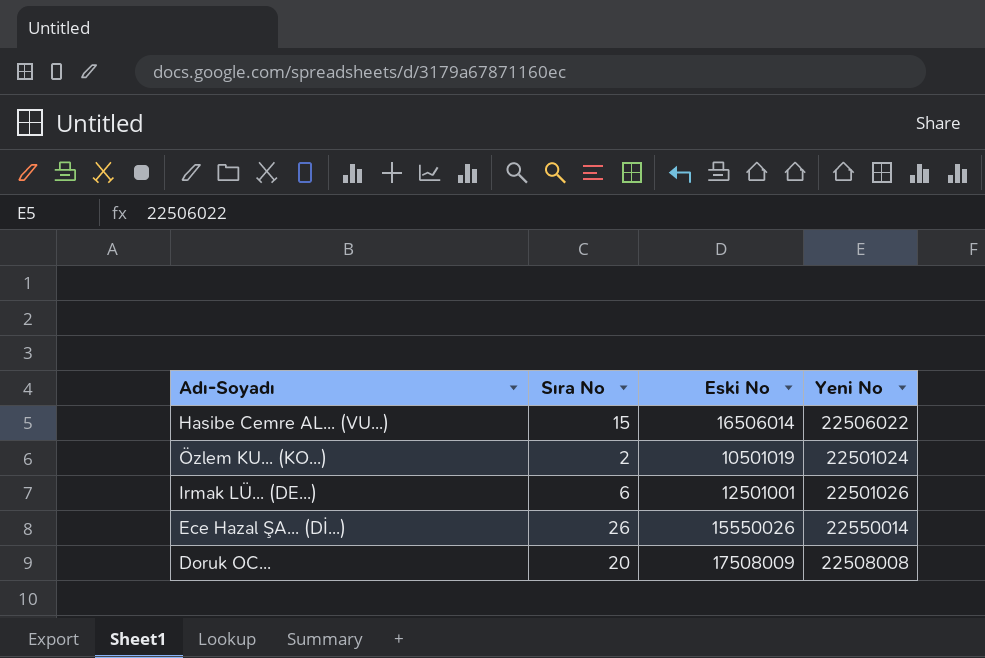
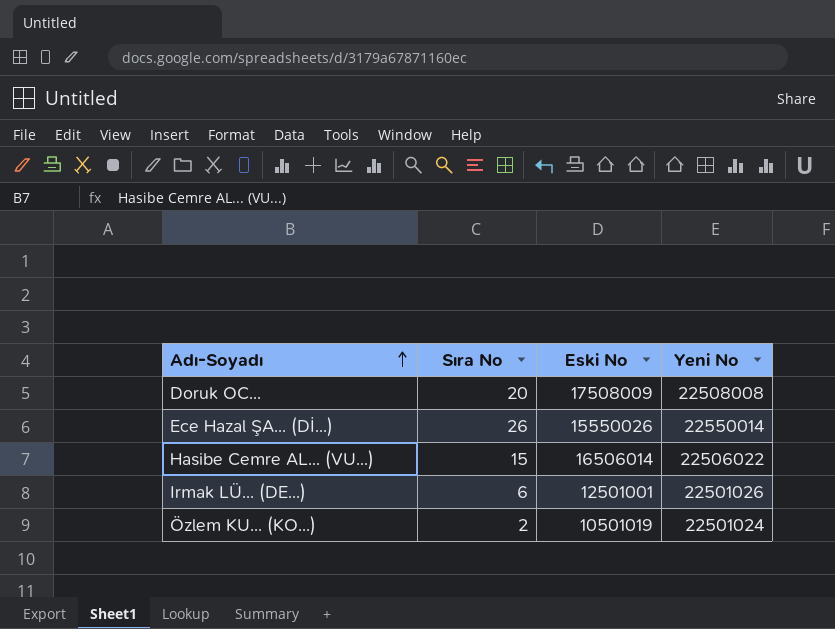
row order: none -> Adı-Soyadı ascending

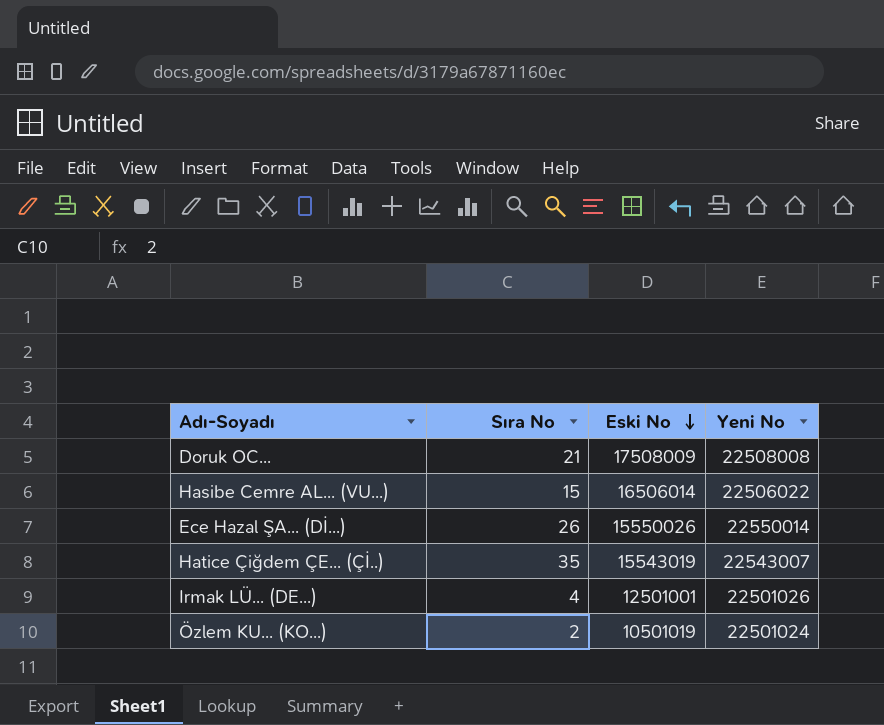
row order: Adı-Soyadı ascending -> Eski No descending
Doruk OC... | Sıra No: 20 -> 21
row Hatice Çiğdem ÇE... (Çİ..): none -> 35 | 15543019 | 22543007
Irmak LÜ... (DE...) | Sıra No: 6 -> 4

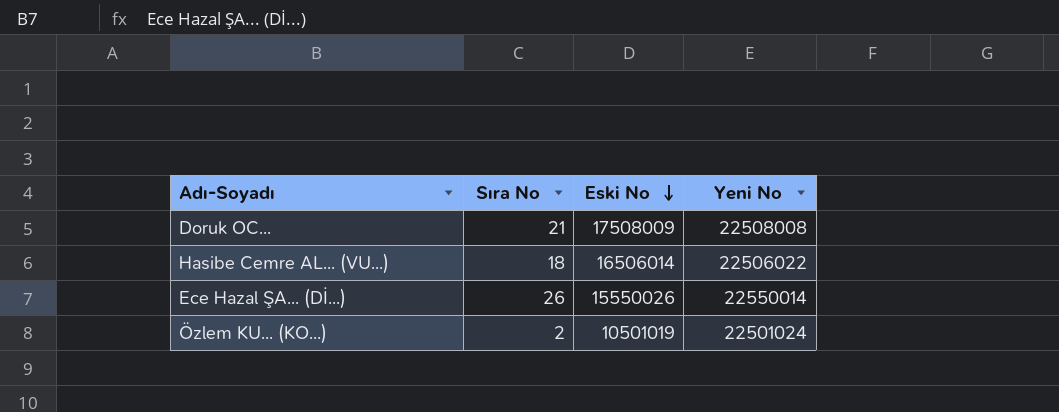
row Hatice Çiğdem ÇE... (Çİ..): 35 | 15543019 | 22543007 -> none
row Irmak LÜ... (DE...): 4 | 12501001 | 22501026 -> none
Hasibe Cemre AL... (VU...) | Sıra No: 15 -> 18

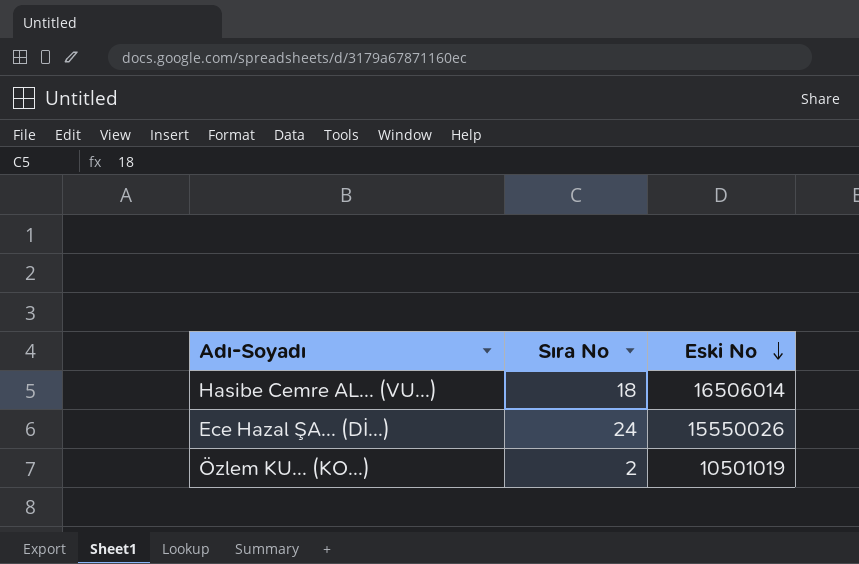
column Yeni No | position: 4 -> none
row Doruk OC...: 21 | 17508009 | 22508008 -> none
Ece Hazal ŞA... (Dİ...) | Sıra No: 26 -> 24

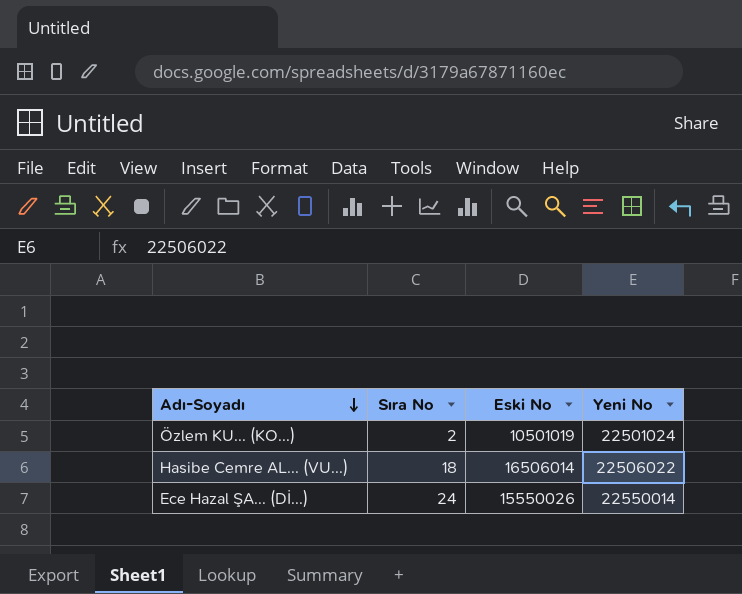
row order: Eski No descending -> Adı-Soyadı descending
column Yeni No | position: none -> 4

